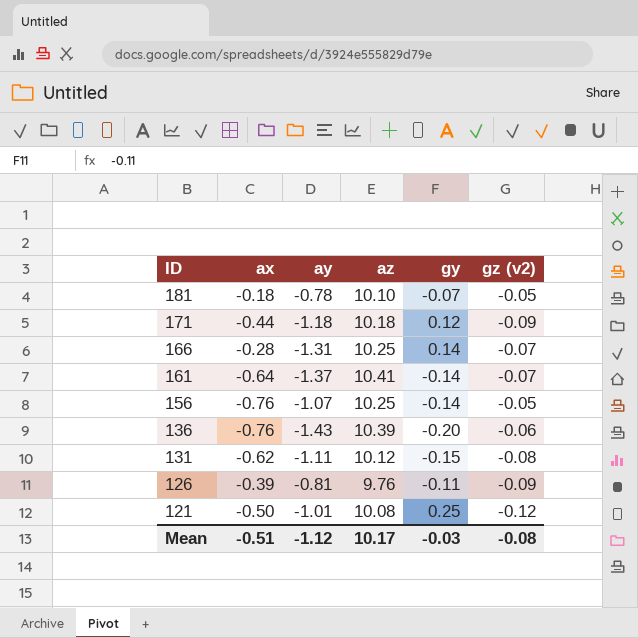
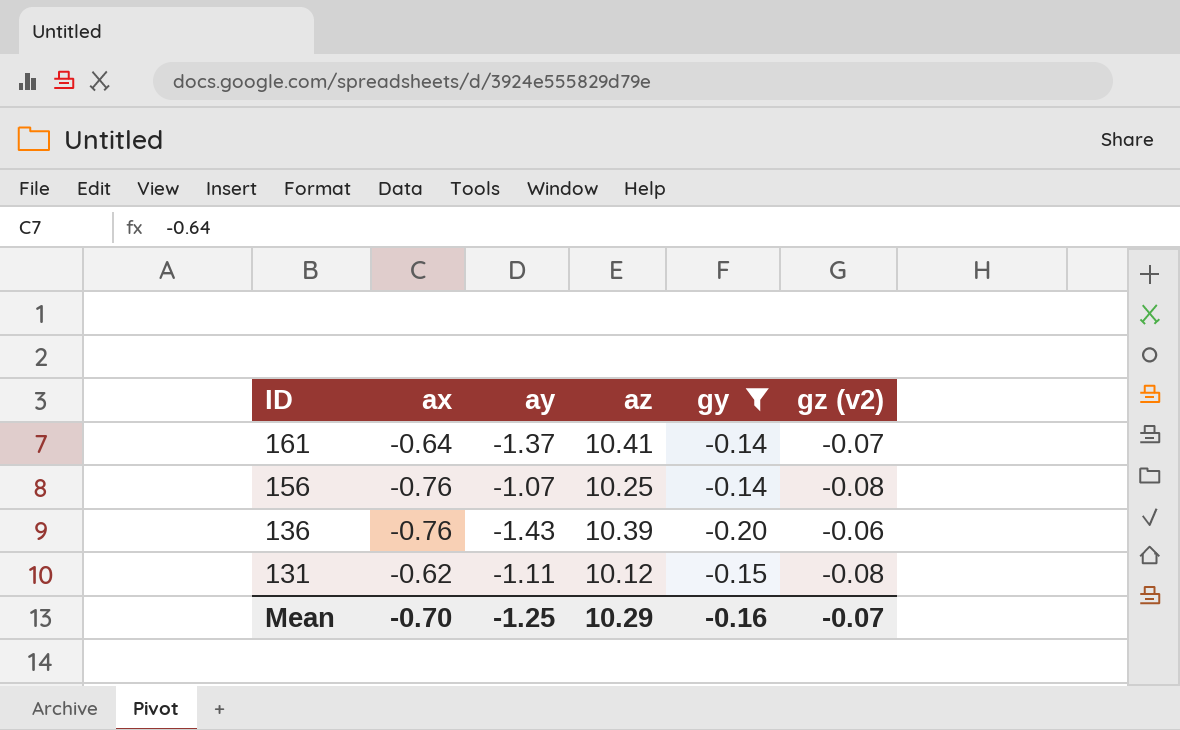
filter: none -> gy <= -0.14
156 | gz (v2): -0.05 -> -0.08
Mean | ax: -0.51 -> -0.70
Mean | ay: -1.12 -> -1.25
Mean | az: 10.17 -> 10.29
Mean | gy: -0.03 -> -0.16
Mean | gz (v2): -0.08 -> -0.07

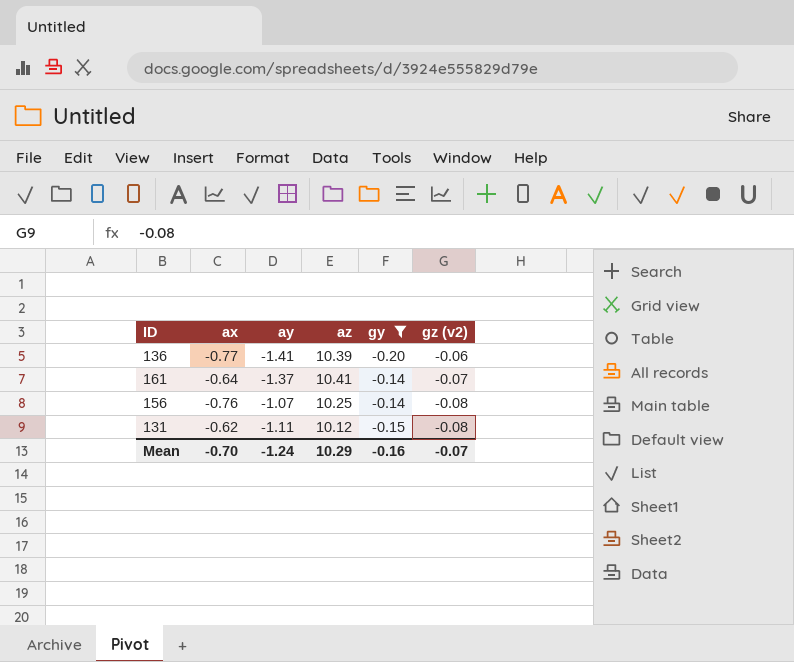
row order: ID descending -> gz (v2) descending
136 | ax: -0.76 -> -0.77
136 | ay: -1.43 -> -1.41
Mean | ay: -1.25 -> -1.24

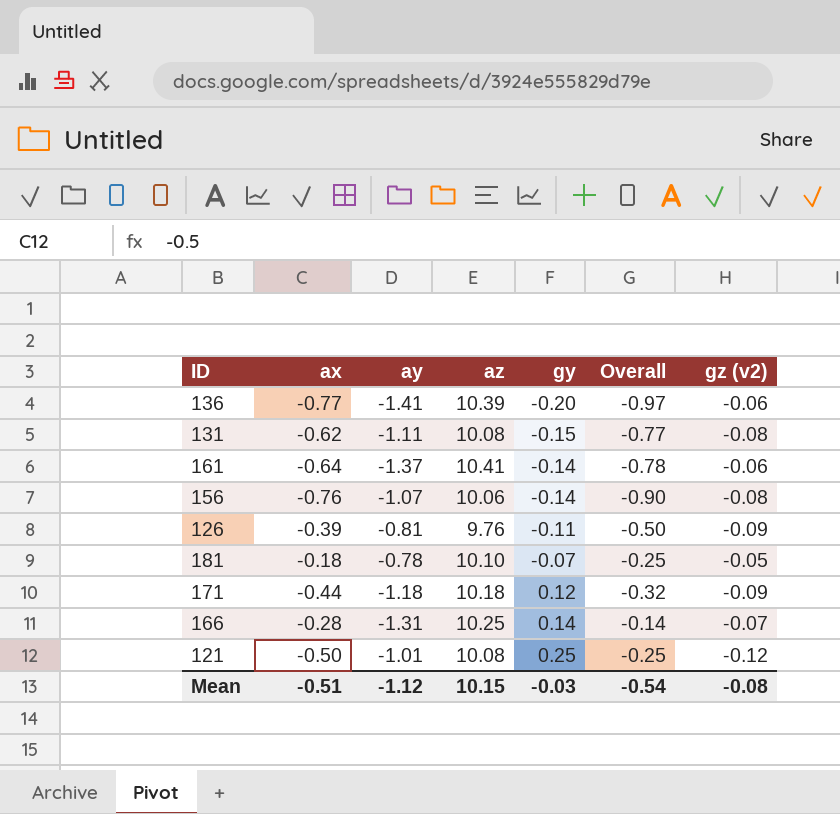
filter: gy <= -0.14 -> none
row order: gz (v2) descending -> gy ascending
column Overall | formula: none -> [ax] + [gy]
131 | az: 10.12 -> 10.08
161 | gz (v2): -0.07 -> -0.06
156 | az: 10.25 -> 10.06
Mean | ax: -0.70 -> -0.51
Mean | ay: -1.24 -> -1.12
Mean | az: 10.29 -> 10.15
Mean | gy: -0.16 -> -0.03
Mean | gz (v2): -0.07 -> -0.08

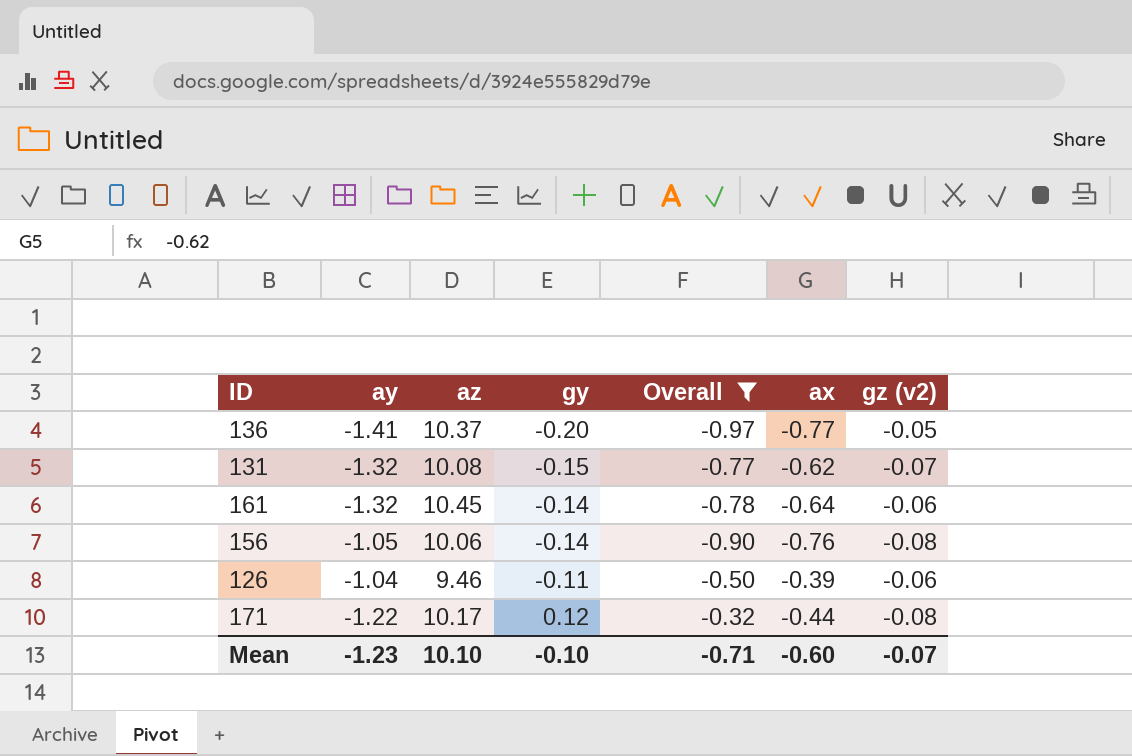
filter: none -> Overall <= -0.32
column ax | position: 2 -> 6
136 | az: 10.39 -> 10.37
136 | gz (v2): -0.06 -> -0.05
131 | ay: -1.11 -> -1.32
131 | gz (v2): -0.08 -> -0.07
161 | ay: -1.37 -> -1.32
161 | az: 10.41 -> 10.45
156 | ay: -1.07 -> -1.05
126 | ay: -0.81 -> -1.04
126 | az: 9.76 -> 9.46
126 | gz (v2): -0.09 -> -0.06
171 | ay: -1.18 -> -1.22
171 | az: 10.18 -> 10.17
171 | gz (v2): -0.09 -> -0.08
Mean | ay: -1.12 -> -1.23
Mean | az: 10.15 -> 10.10
Mean | gy: -0.03 -> -0.10
Mean | Overall: -0.54 -> -0.71
Mean | ax: -0.51 -> -0.60
Mean | gz (v2): -0.08 -> -0.07

